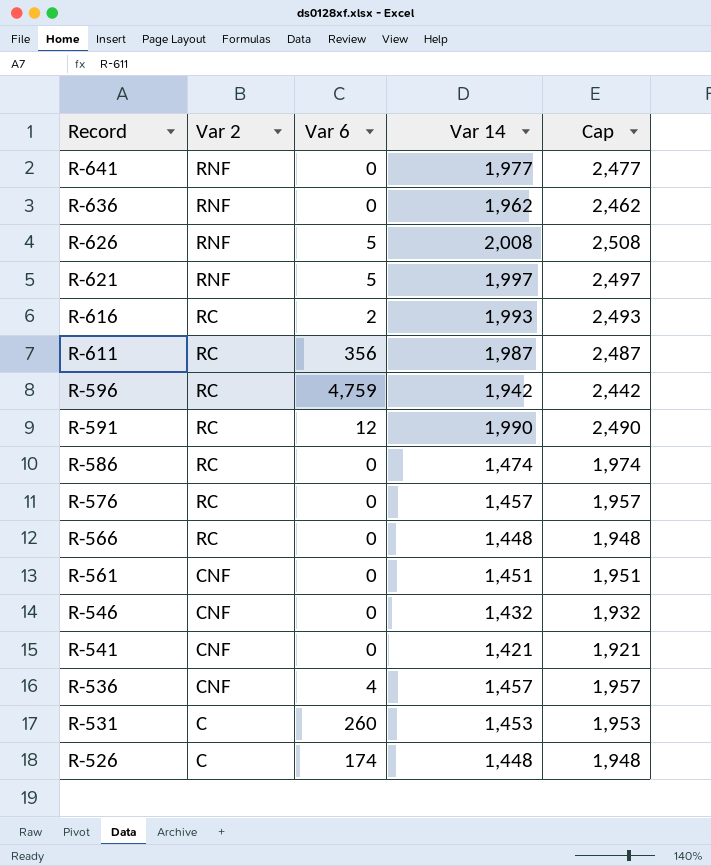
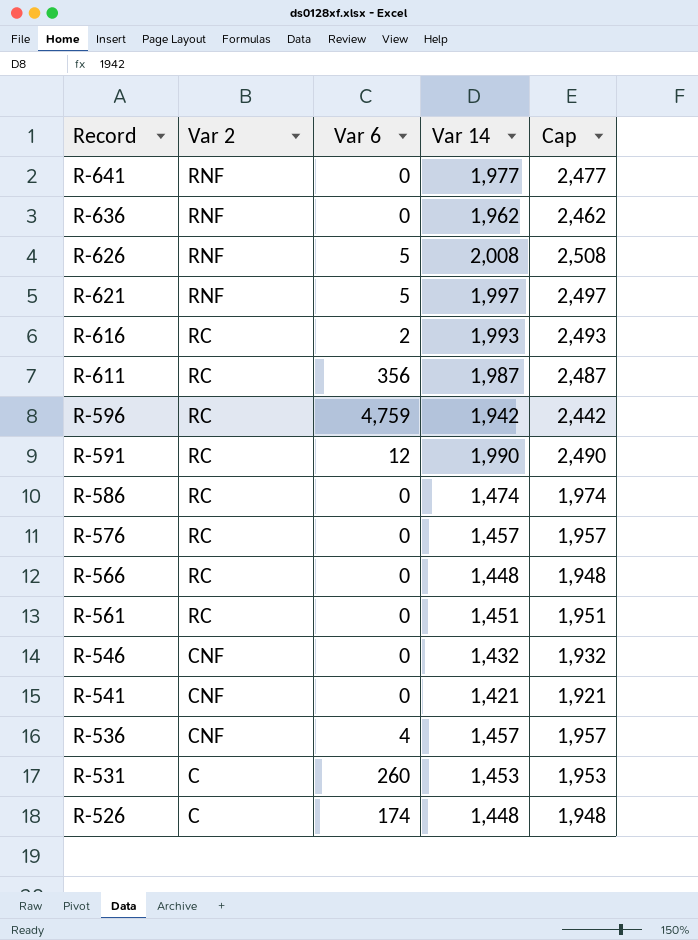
R-561 | Var 2: CNF -> RC

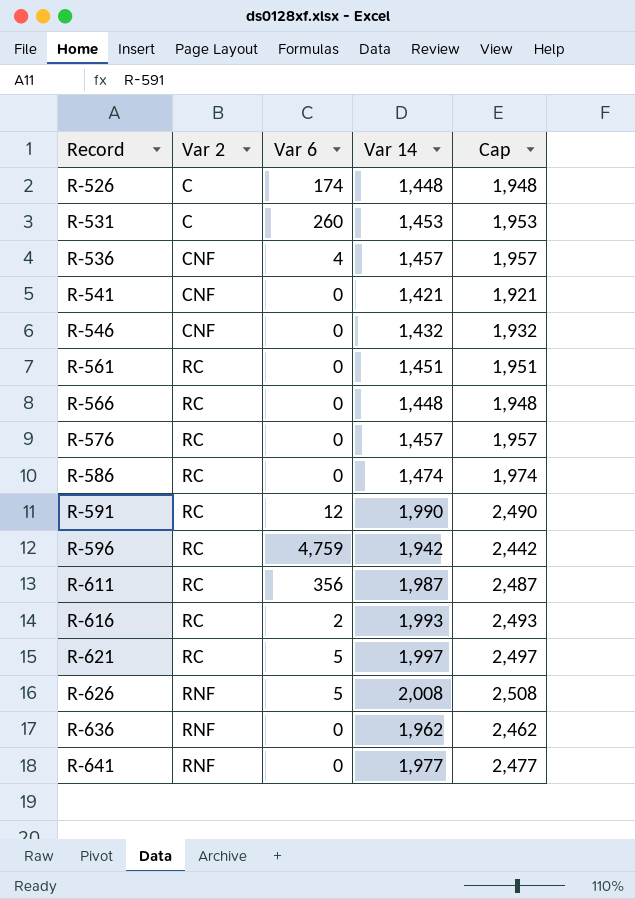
row order: Record descending -> Record ascending
R-621 | Var 2: RNF -> RC

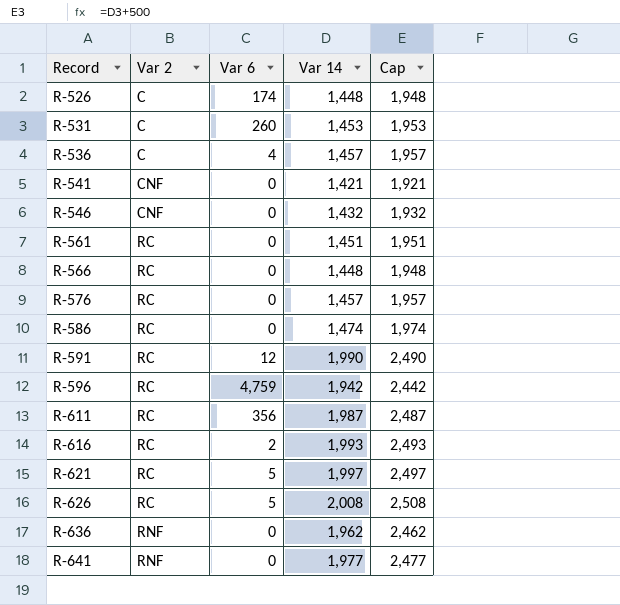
R-536 | Var 2: CNF -> C
R-626 | Var 2: RNF -> RC

